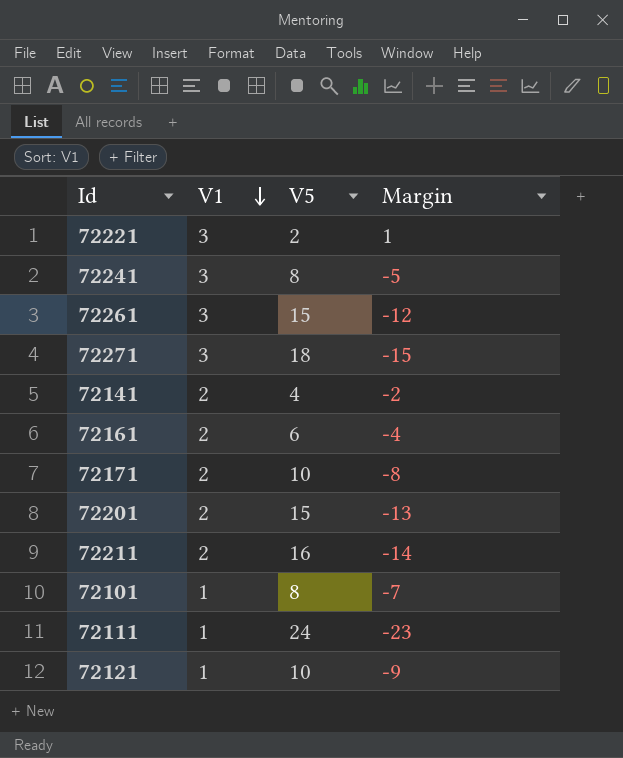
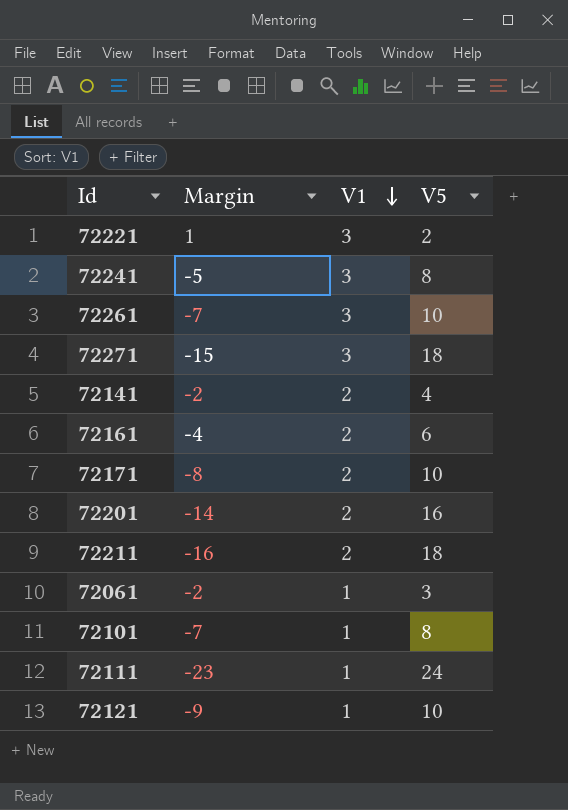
column Margin | position: 4 -> 2
72261 | Margin: -12 -> -7
72261 | V5: 15 -> 10
72201 | Margin: -13 -> -14
72201 | V5: 15 -> 16
72211 | Margin: -14 -> -16
72211 | V5: 16 -> 18
row 72061: none -> -2 | 1 | 3

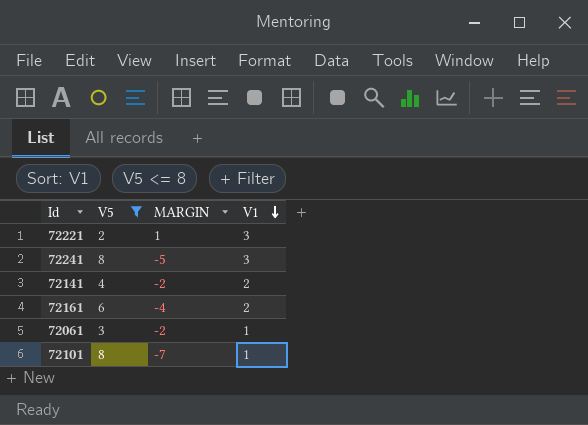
filter: none -> V5 <= 8
column V5 | position: 4 -> 2
column name: Margin -> MARGIN

